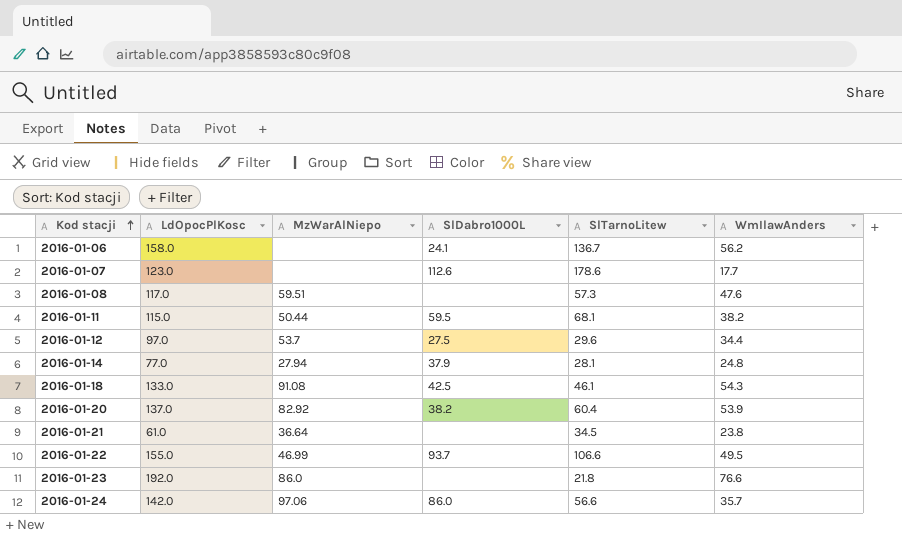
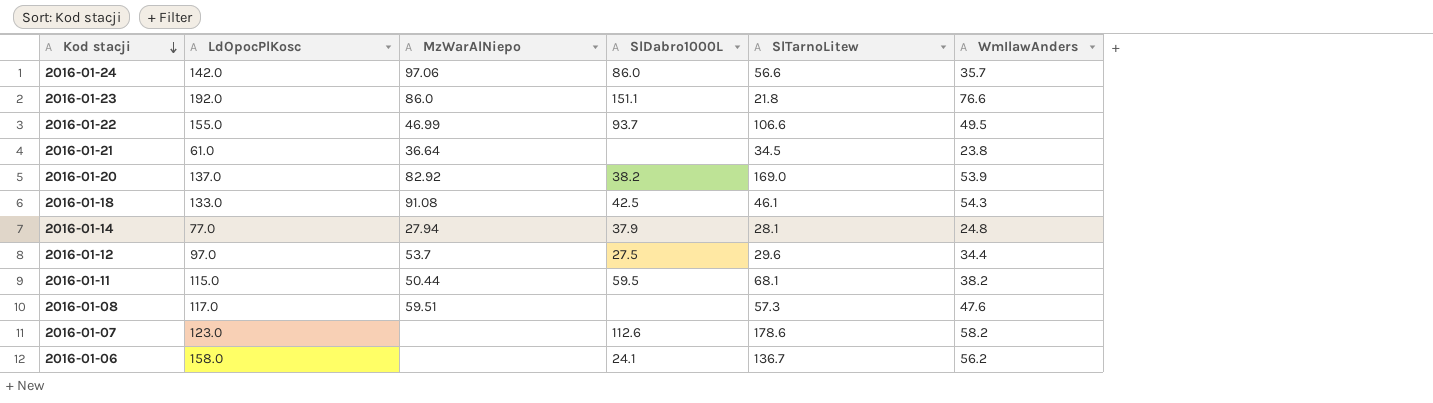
row order: Kod stacji ascending -> Kod stacji descending
2016-01-23 | SlDabro1000L: none -> 151.1
2016-01-20 | SlTarnoLitew: 60.4 -> 169.0
2016-01-07 | WmIlawAnders: 17.7 -> 58.2

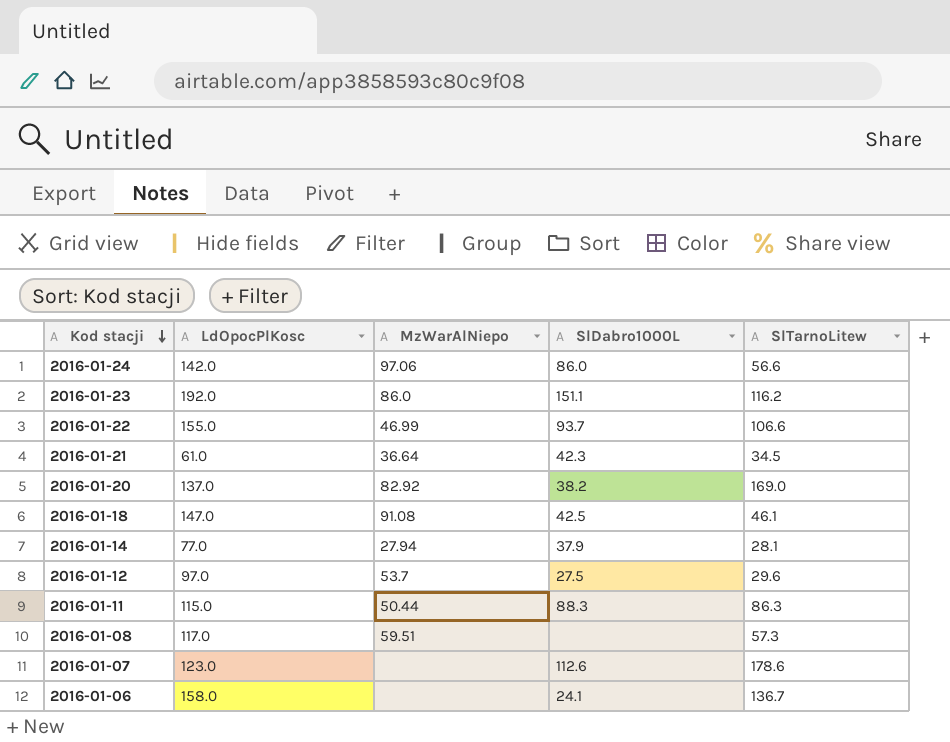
column WmIlawAnders | position: 6 -> none
2016-01-23 | SlTarnoLitew: 21.8 -> 116.2
2016-01-21 | SlDabro1000L: none -> 42.3
2016-01-18 | LdOpocPlKosc: 133.0 -> 147.0
2016-01-11 | SlDabro1000L: 59.5 -> 88.3
2016-01-11 | SlTarnoLitew: 68.1 -> 86.3

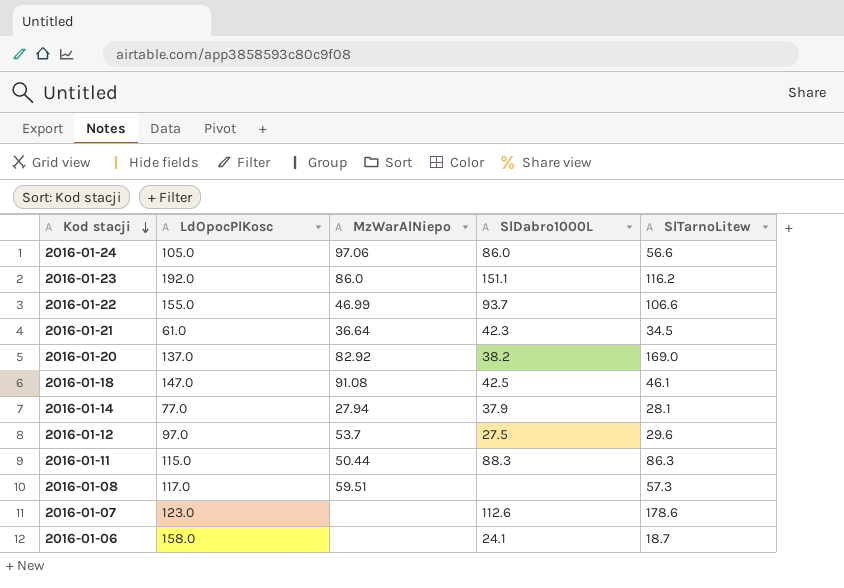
2016-01-24 | LdOpocPlKosc: 142.0 -> 105.0
2016-01-06 | SlTarnoLitew: 136.7 -> 18.7

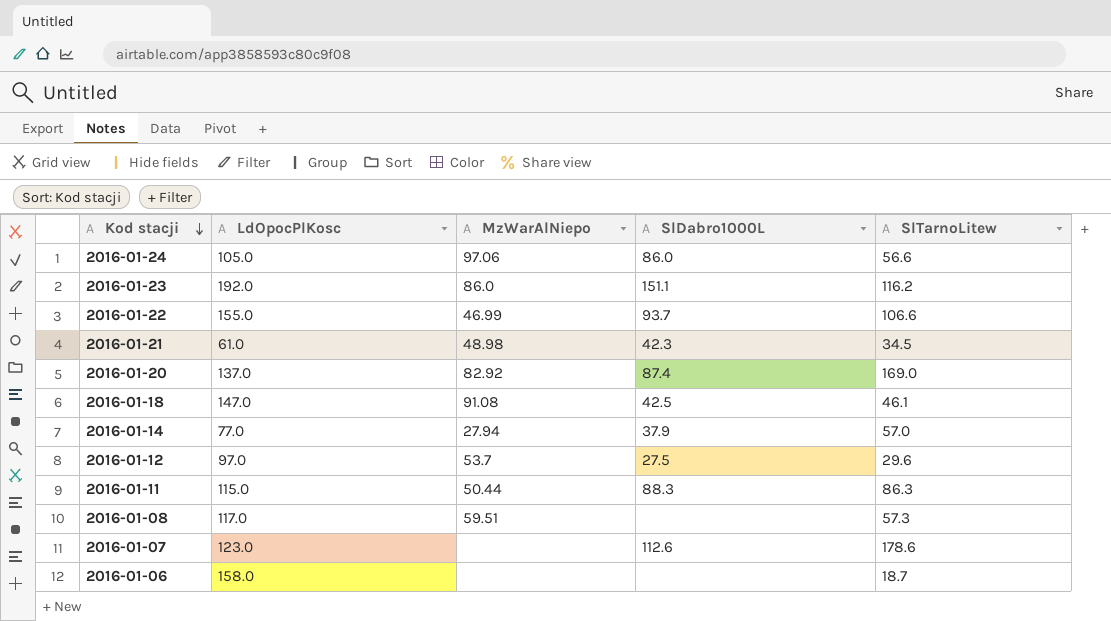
2016-01-21 | MzWarAlNiepo: 36.64 -> 48.98
2016-01-20 | SlDabro1000L: 38.2 -> 87.4
2016-01-14 | SlTarnoLitew: 28.1 -> 57.0
2016-01-06 | SlDabro1000L: 24.1 -> none

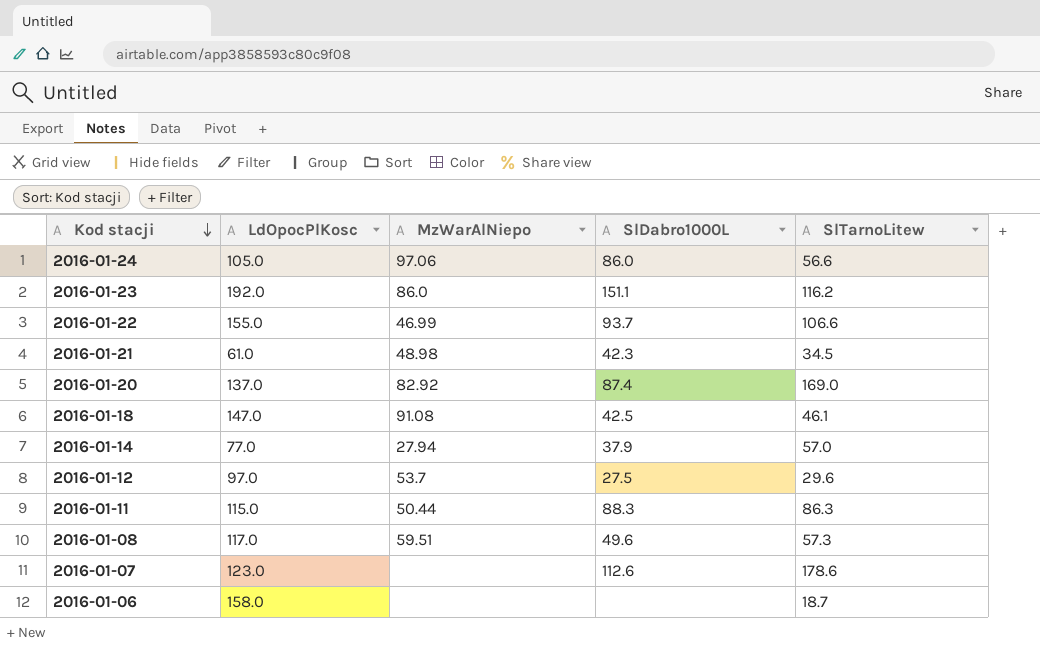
2016-01-08 | SlDabro1000L: none -> 49.6

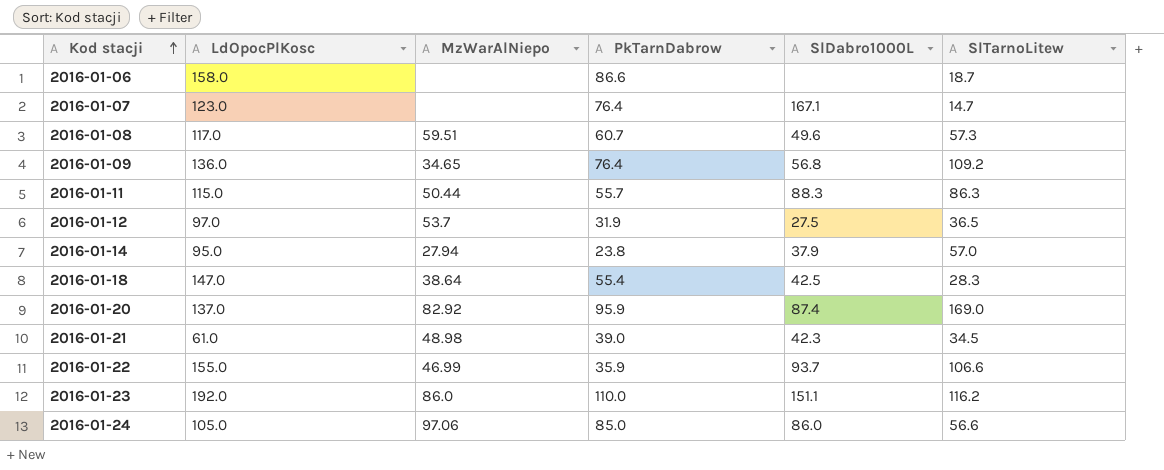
row order: Kod stacji descending -> Kod stacji ascending
column PkTarnDabrow | position: none -> 4
2016-01-07 | SlDabro1000L: 112.6 -> 167.1
2016-01-07 | SlTarnoLitew: 178.6 -> 14.7
row 2016-01-09: none -> 136.0 | 34.65 | 76.4 | 56.8 | 109.2
2016-01-12 | SlTarnoLitew: 29.6 -> 36.5
2016-01-14 | LdOpocPlKosc: 77.0 -> 95.0
2016-01-18 | MzWarAlNiepo: 91.08 -> 38.64
2016-01-18 | SlTarnoLitew: 46.1 -> 28.3

